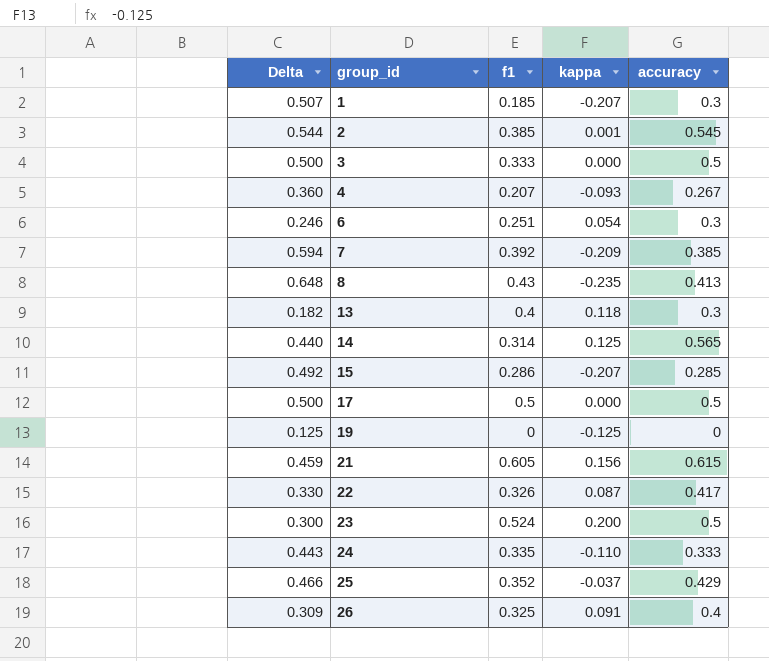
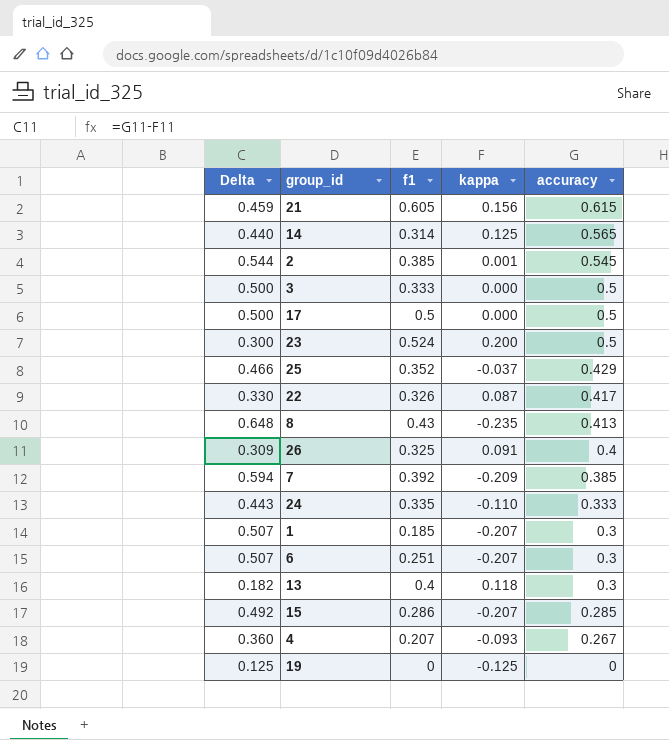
row order: group_id ascending -> accuracy descending
6 | Delta: 0.246 -> 0.507
6 | kappa: 0.054 -> -0.207

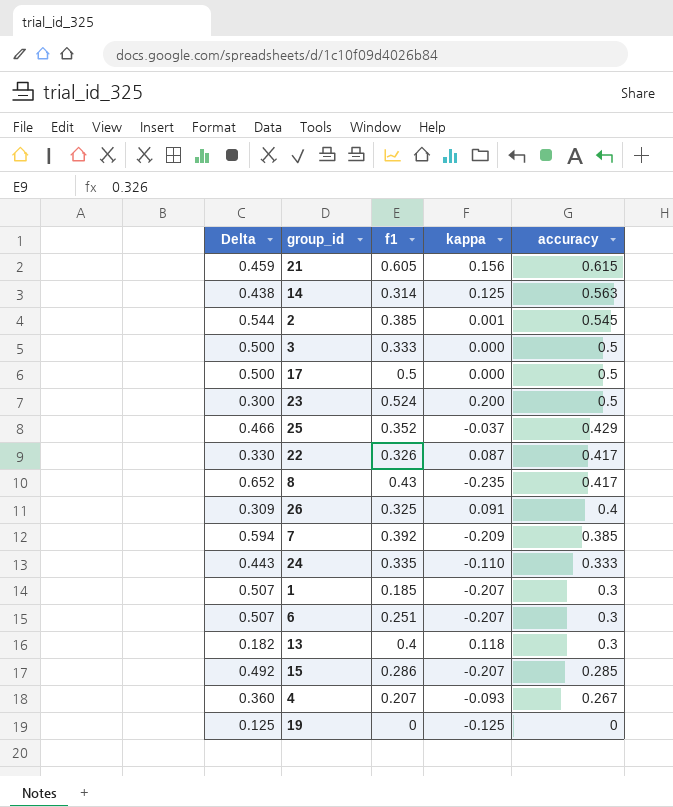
14 | Delta: 0.440 -> 0.438
14 | accuracy: 0.565 -> 0.563
8 | Delta: 0.648 -> 0.652
8 | accuracy: 0.413 -> 0.417

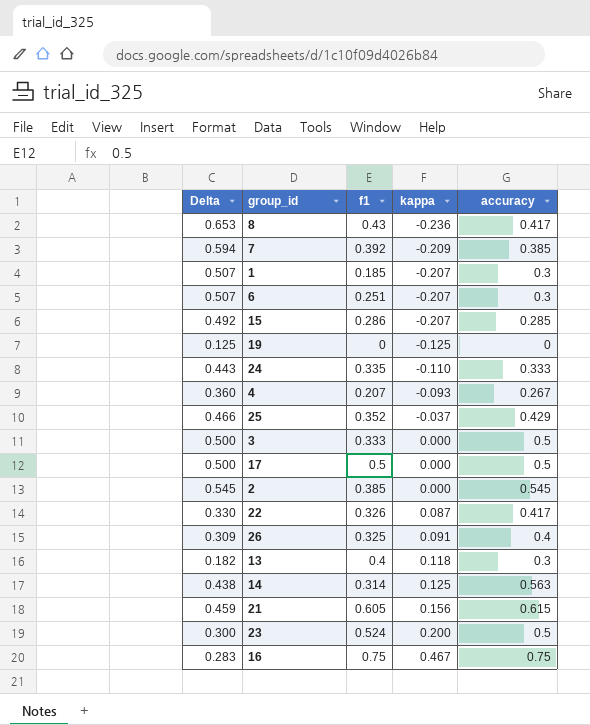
row order: accuracy descending -> kappa ascending
8 | Delta: 0.652 -> 0.653
8 | kappa: -0.235 -> -0.236
2 | Delta: 0.544 -> 0.545
2 | kappa: 0.001 -> 0.000
row 16: none -> 0.283 | 0.75 | 0.467 | 0.75

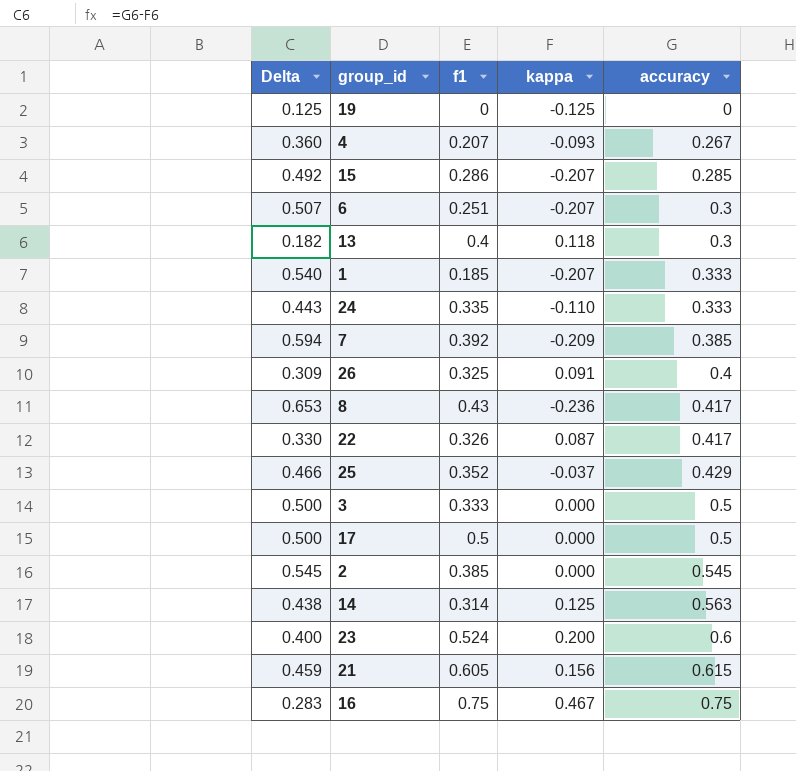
row order: kappa ascending -> accuracy ascending
1 | Delta: 0.507 -> 0.540
1 | accuracy: 0.3 -> 0.333
23 | Delta: 0.300 -> 0.400
23 | accuracy: 0.5 -> 0.6

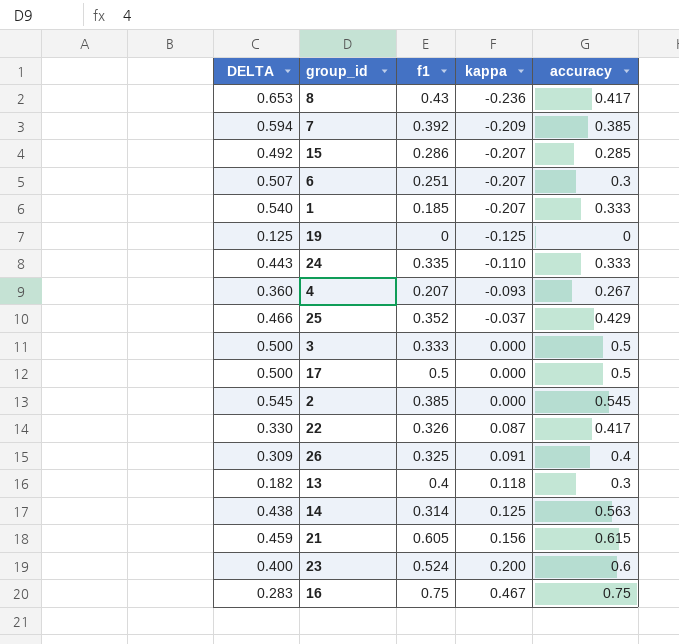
row order: accuracy ascending -> kappa ascending
column name: Delta -> DELTA

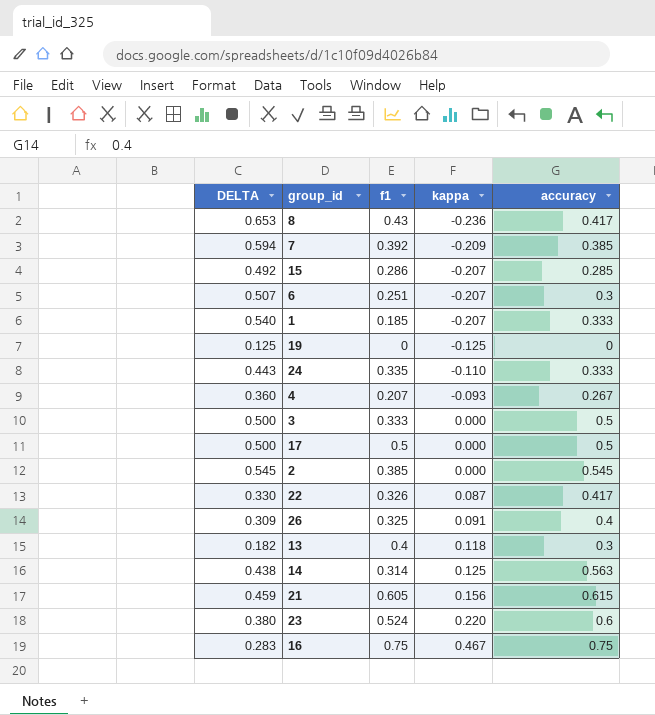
row 25: 0.466 | 0.352 | -0.037 | 0.429 -> none
23 | DELTA: 0.400 -> 0.380
23 | kappa: 0.200 -> 0.220

